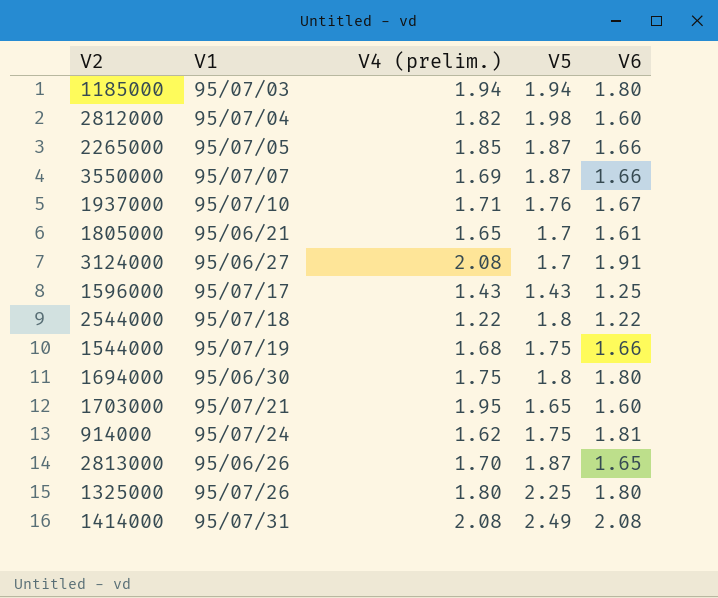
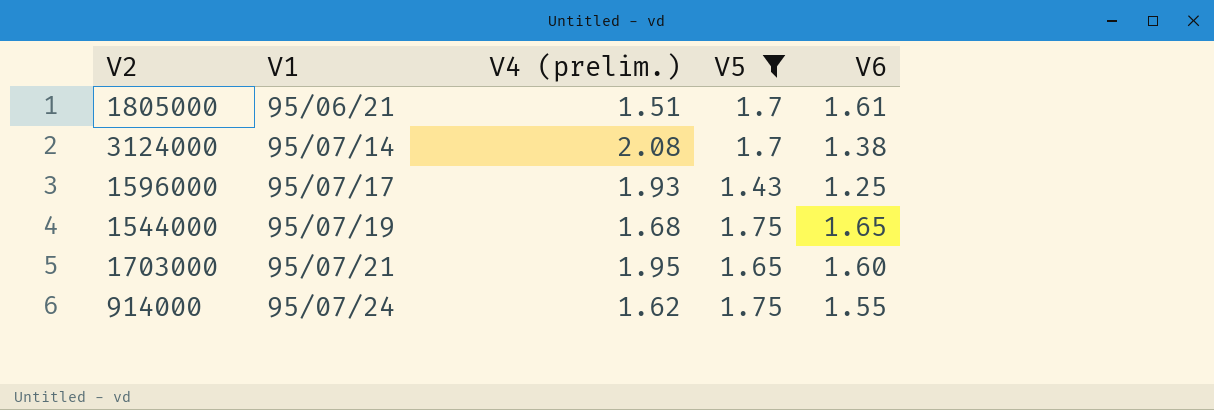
filter: none -> V5 <= 1.75
1805000 | V4 (prelim.): 1.65 -> 1.51
3124000 | V1: 95/06/27 -> 95/07/14
3124000 | V6: 1.91 -> 1.38
1596000 | V4 (prelim.): 1.43 -> 1.93
1544000 | V6: 1.66 -> 1.65
914000 | V6: 1.81 -> 1.55

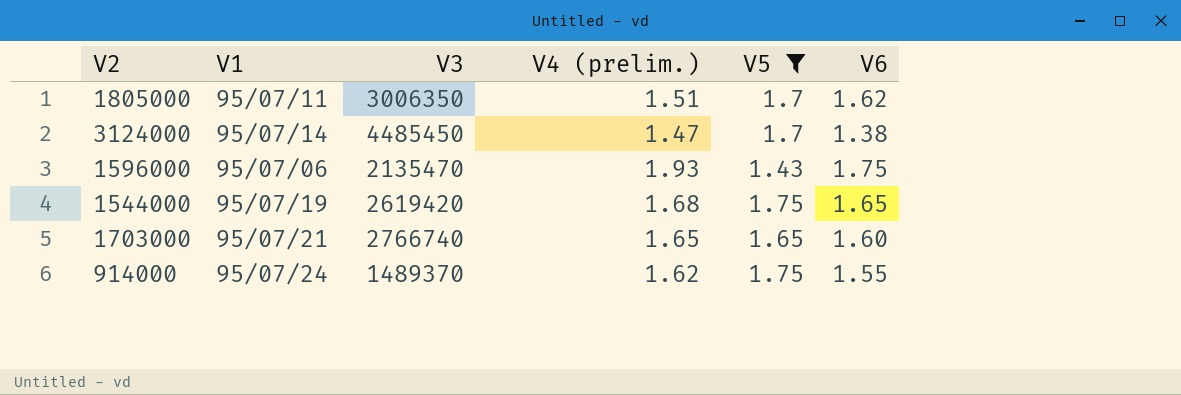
column V3 | position: none -> 3
1805000 | V1: 95/06/21 -> 95/07/11
1805000 | V6: 1.61 -> 1.62
3124000 | V4 (prelim.): 2.08 -> 1.47
1596000 | V1: 95/07/17 -> 95/07/06
1596000 | V6: 1.25 -> 1.75
1703000 | V4 (prelim.): 1.95 -> 1.65

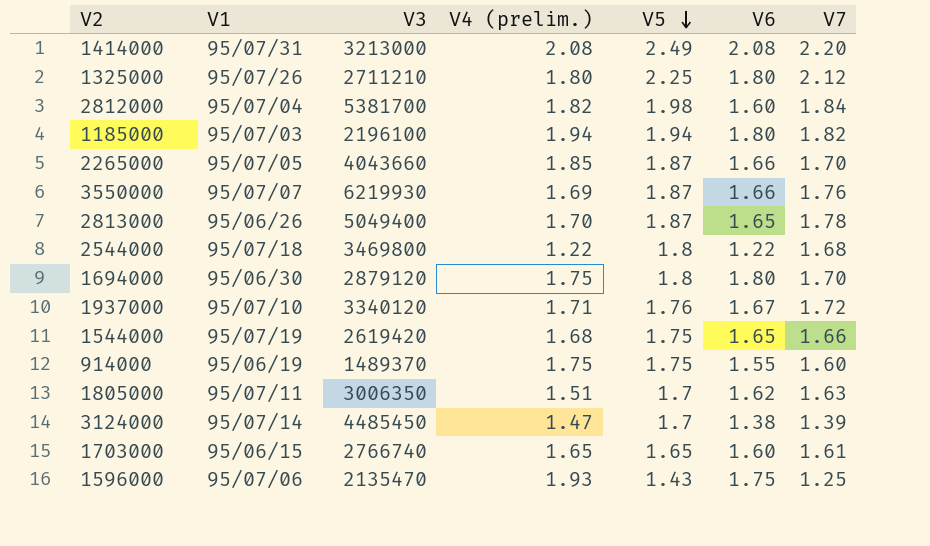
filter: V5 <= 1.75 -> none
row order: none -> V5 descending
column V7 | position: none -> 7
914000 | V1: 95/07/24 -> 95/06/19
914000 | V4 (prelim.): 1.62 -> 1.75
1703000 | V1: 95/07/21 -> 95/06/15

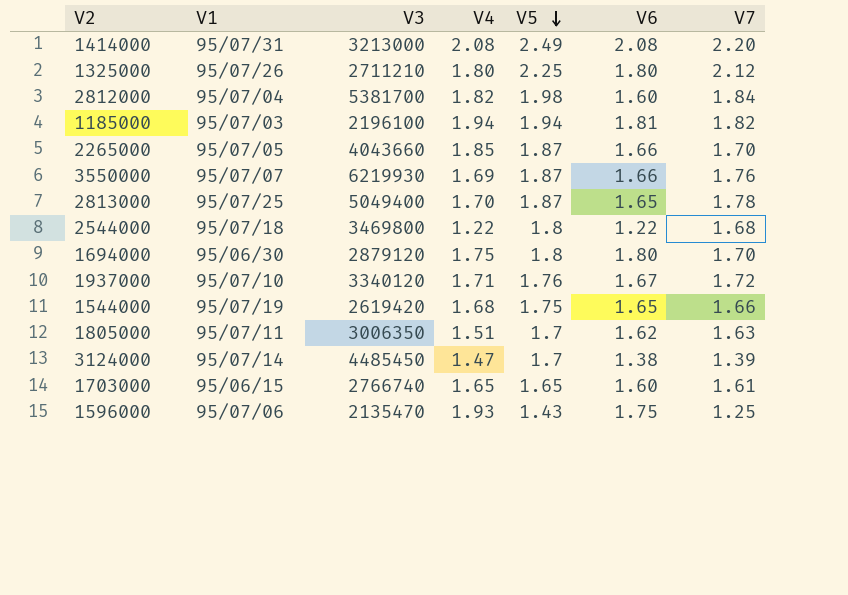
column name: V4 (prelim.) -> V4
row 914000: 95/06/19 | 1489370 | 1.75 | 1.75 | 1.55 | 1.60 -> none
1185000 | V6: 1.80 -> 1.81
2813000 | V1: 95/06/26 -> 95/07/25

